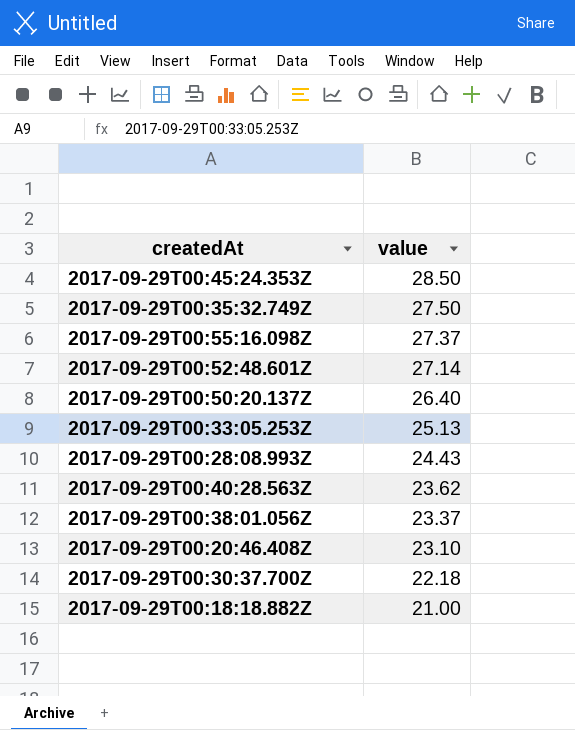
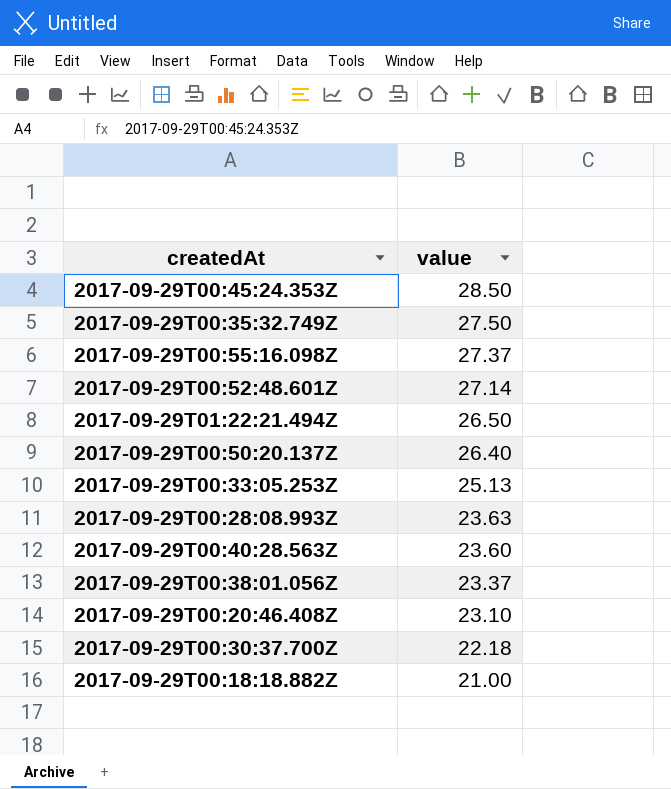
row 2017-09-29T01:22:21.494Z: none -> 26.50
2017-09-29T00:28:08.993Z | value: 24.43 -> 23.63
2017-09-29T00:40:28.563Z | value: 23.62 -> 23.60

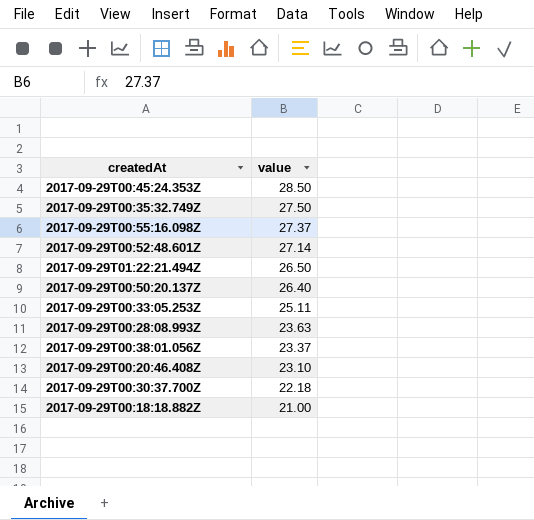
row 2017-09-29T00:40:28.563Z: 23.60 -> none
2017-09-29T00:33:05.253Z | value: 25.13 -> 25.11

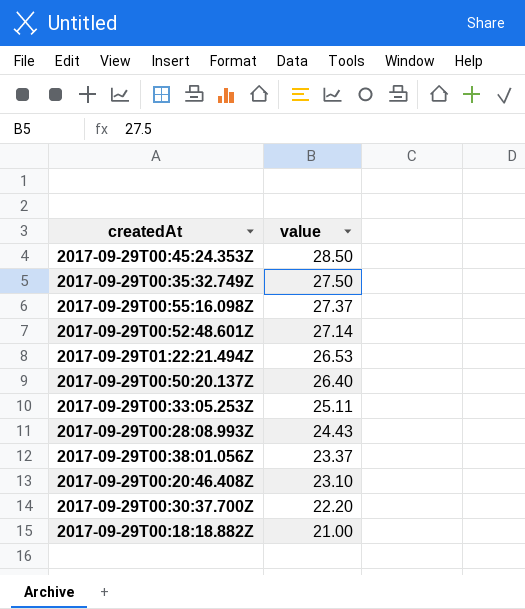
2017-09-29T01:22:21.494Z | value: 26.50 -> 26.53
2017-09-29T00:28:08.993Z | value: 23.63 -> 24.43
2017-09-29T00:30:37.700Z | value: 22.18 -> 22.20

